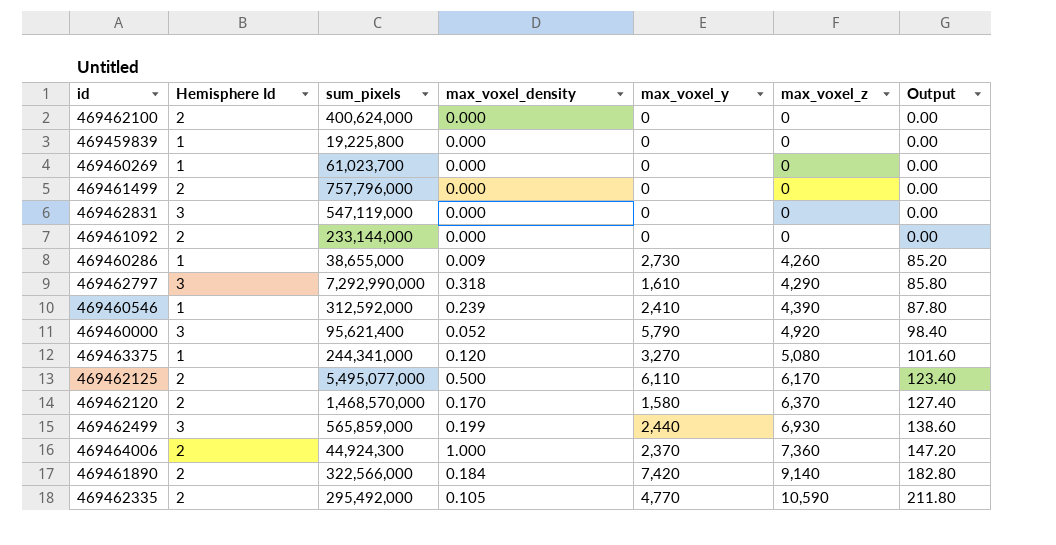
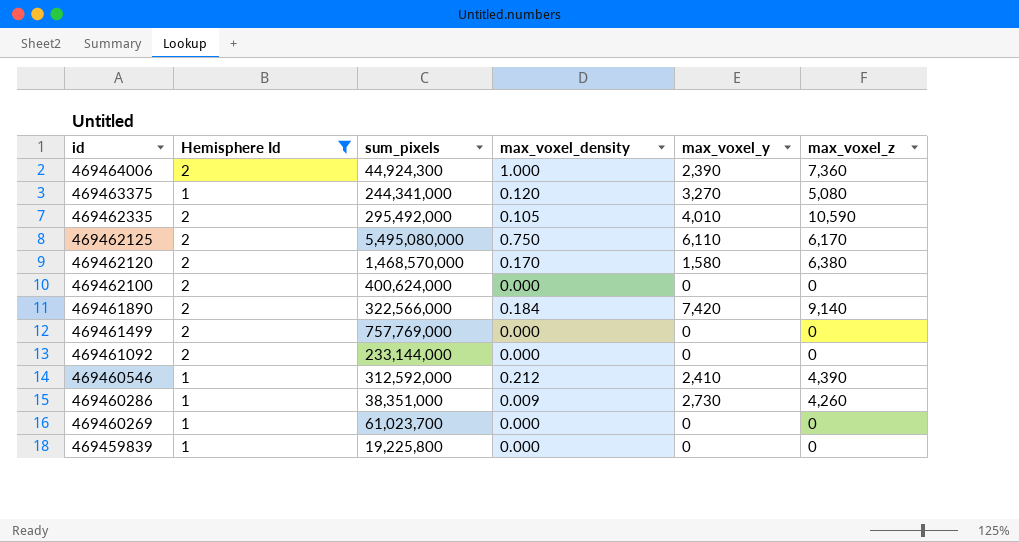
filter: none -> Hemisphere Id != 3
row order: max_voxel_z ascending -> id descending
column Output | formula: [max_voxel_z] * 0.02 -> none
469464006 | max_voxel_y: 2,370 -> 2,390
469462335 | max_voxel_y: 4,770 -> 4,010
469462125 | sum_pixels: 5,495,077,000 -> 5,495,080,000
469462125 | max_voxel_density: 0.500 -> 0.750
469462120 | max_voxel_z: 6,370 -> 6,380
469461499 | sum_pixels: 757,796,000 -> 757,769,000
469460546 | max_voxel_density: 0.239 -> 0.212
469460286 | sum_pixels: 38,655,000 -> 38,351,000

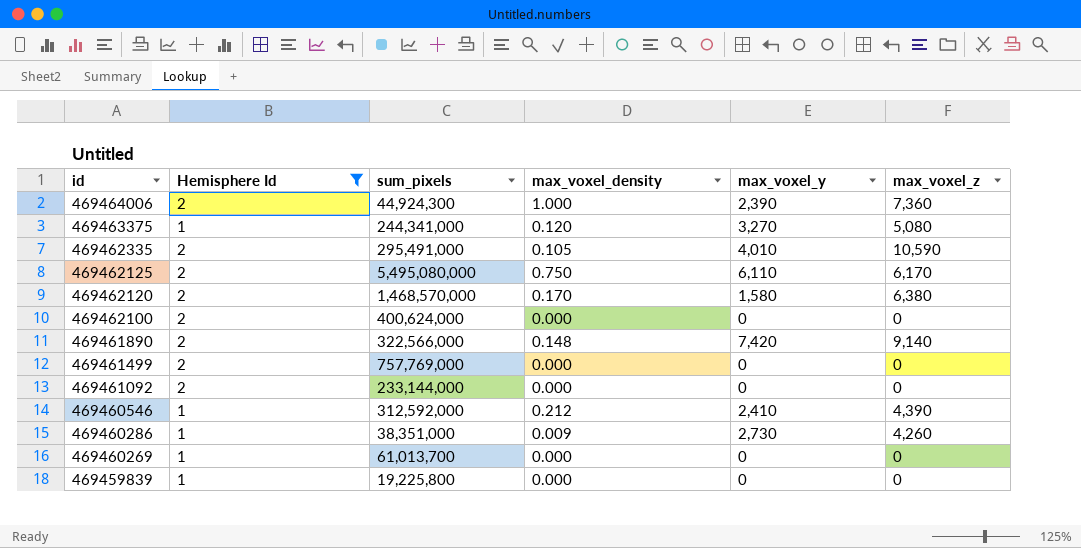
469462335 | sum_pixels: 295,492,000 -> 295,491,000
469461890 | max_voxel_density: 0.184 -> 0.148
469460269 | sum_pixels: 61,023,700 -> 61,013,700

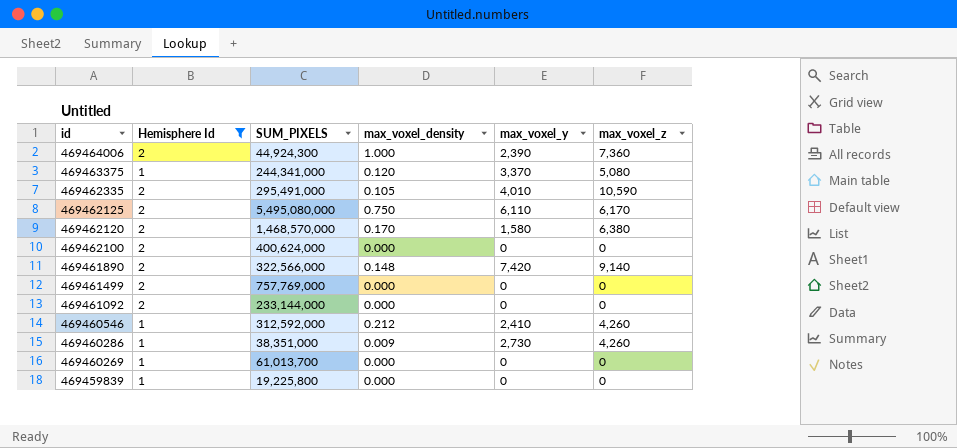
column name: sum_pixels -> SUM_PIXELS
469463375 | max_voxel_y: 3,270 -> 3,370
469460546 | max_voxel_z: 4,390 -> 4,260

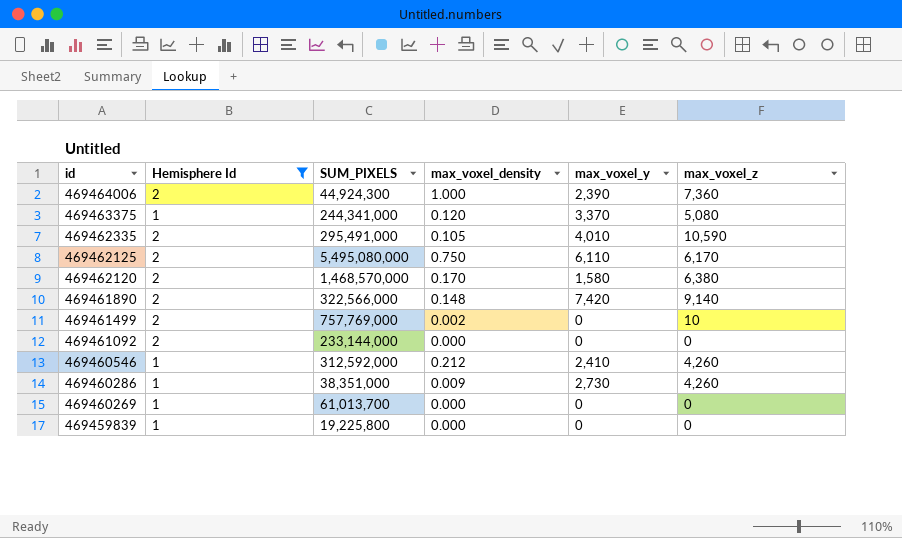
row 469462100: 2 | 400,624,000 | 0.000 | 0 | 0 -> none
469461499 | max_voxel_density: 0.000 -> 0.002
469461499 | max_voxel_z: 0 -> 10

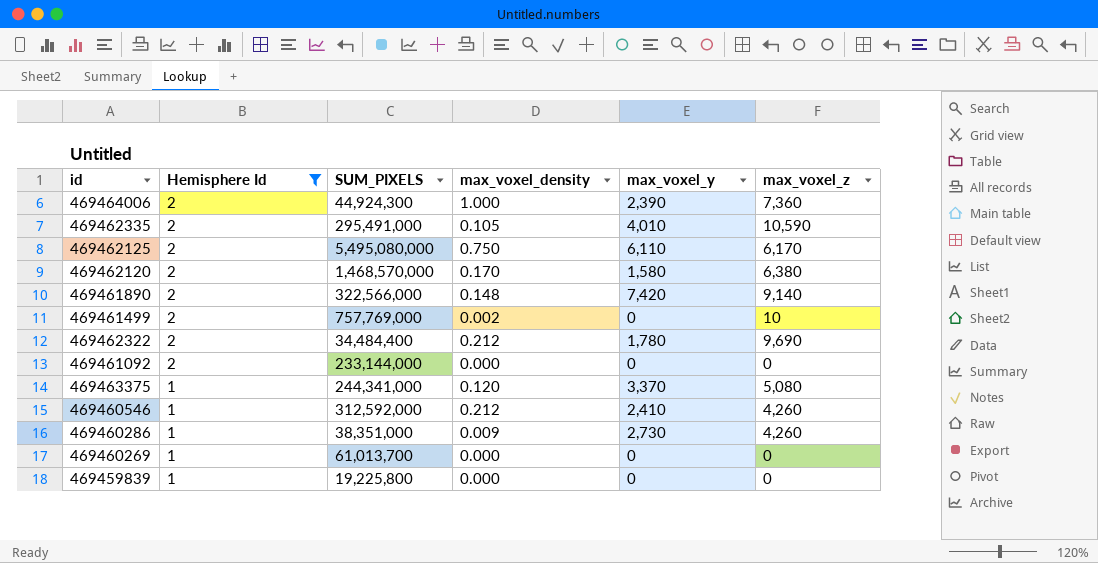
row order: id descending -> Hemisphere Id descending
row 469462322: none -> 2 | 34,484,400 | 0.212 | 1,780 | 9,690

